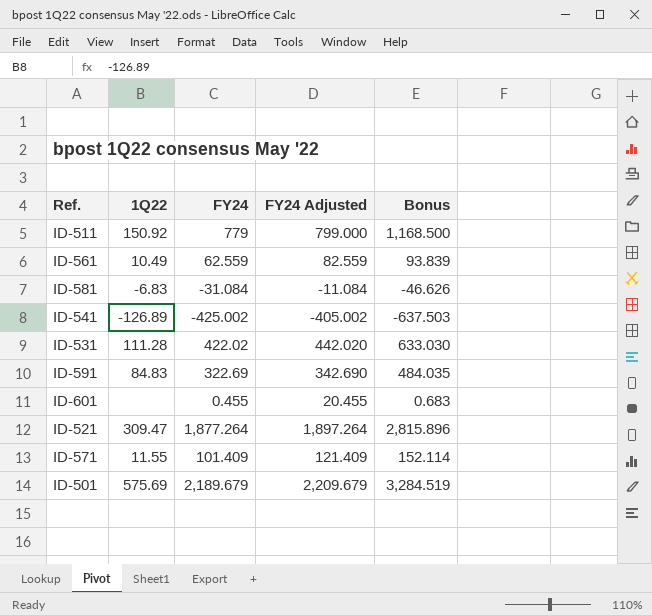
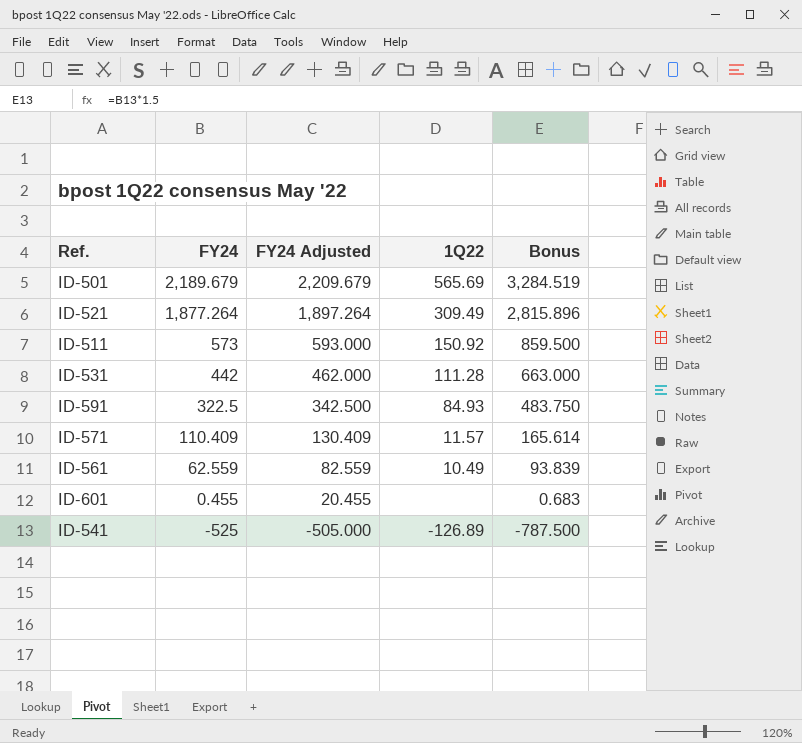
row order: none -> FY24 descending
column 1Q22 | position: 2 -> 4
row ID-581: -6.83 | -31.084 | -11.084 | -46.626 -> none
ID-501 | 1Q22: 575.69 -> 565.69
ID-521 | 1Q22: 309.47 -> 309.49
ID-511 | FY24: 779 -> 573
ID-511 | FY24 Adjusted: 799.000 -> 593.000
ID-511 | Bonus: 1,168.500 -> 859.500
ID-531 | FY24: 422.02 -> 442
ID-531 | FY24 Adjusted: 442.020 -> 462.000
ID-531 | Bonus: 633.030 -> 663.000
ID-591 | FY24: 322.69 -> 322.5
ID-591 | FY24 Adjusted: 342.690 -> 342.500
ID-591 | 1Q22: 84.83 -> 84.93
ID-591 | Bonus: 484.035 -> 483.750
ID-571 | FY24: 101.409 -> 110.409
ID-571 | FY24 Adjusted: 121.409 -> 130.409
ID-571 | 1Q22: 11.55 -> 11.57
ID-571 | Bonus: 152.114 -> 165.614
ID-541 | FY24: -425.002 -> -525
ID-541 | FY24 Adjusted: -405.002 -> -505.000
ID-541 | Bonus: -637.503 -> -787.500

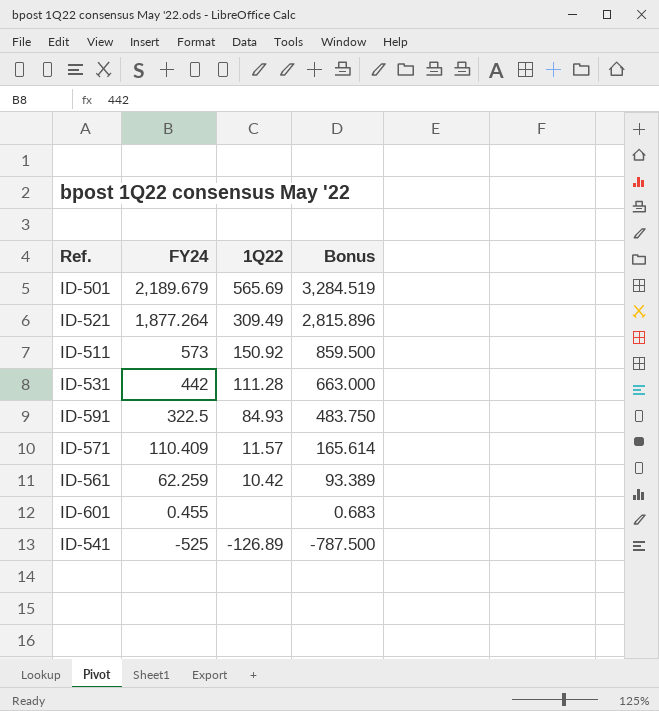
column FY24 Adjusted | formula: [FY24] + 20 -> none
ID-561 | FY24: 62.559 -> 62.259
ID-561 | 1Q22: 10.49 -> 10.42
ID-561 | Bonus: 93.839 -> 93.389

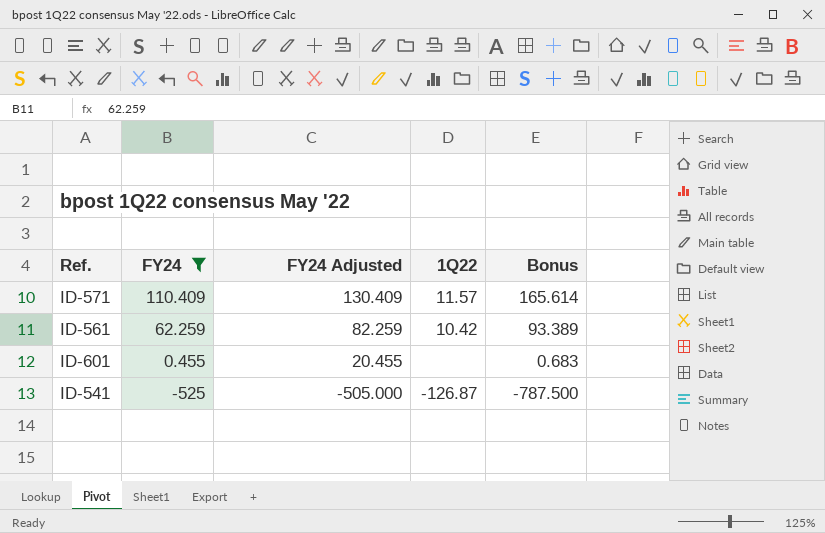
filter: none -> FY24 <= 110.409
column FY24 Adjusted | formula: none -> [FY24] + 20
ID-541 | 1Q22: -126.89 -> -126.87

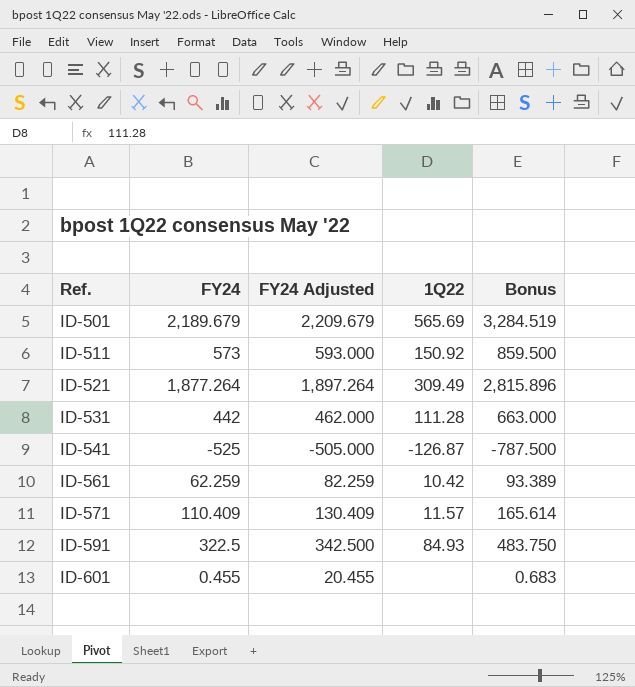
filter: FY24 <= 110.409 -> none
row order: FY24 descending -> Ref. ascending

